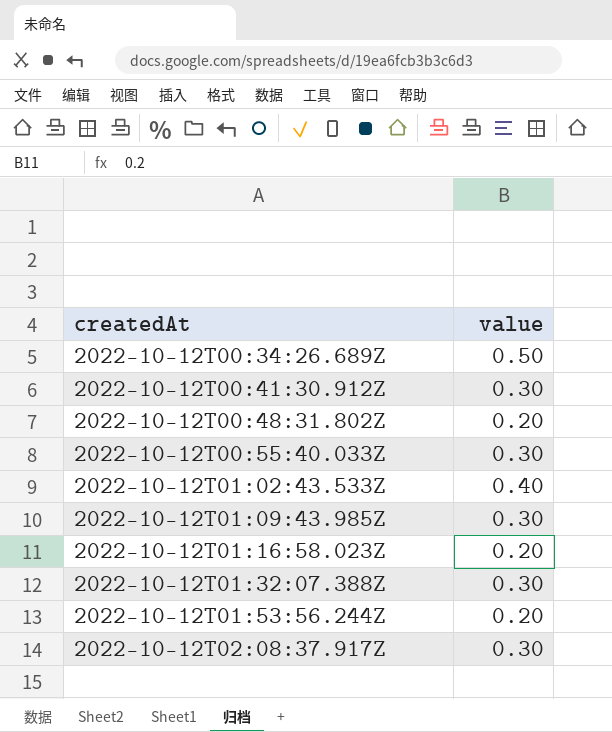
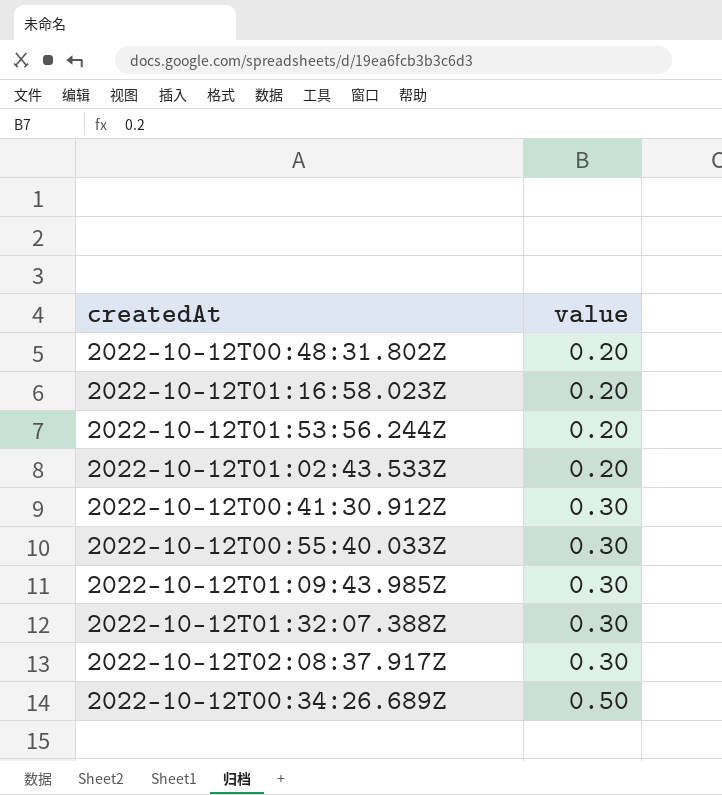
row order: createdAt ascending -> value ascending
2022-10-12T01:02:43.533Z | value: 0.40 -> 0.20

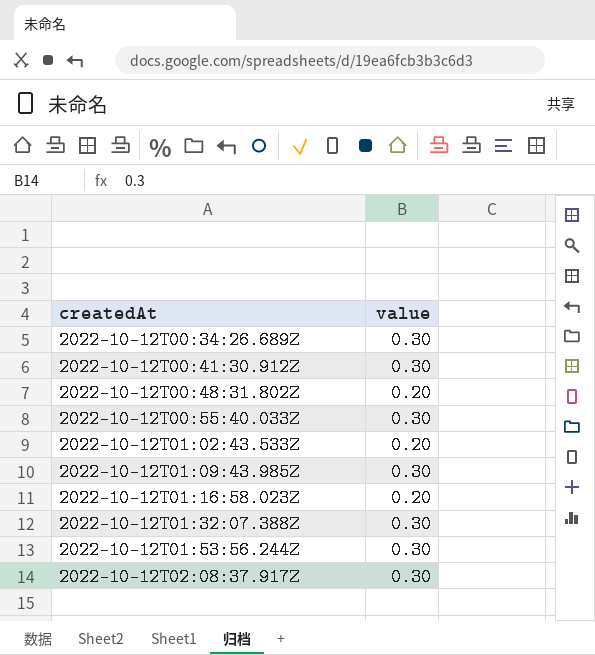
row order: value ascending -> createdAt ascending
2022-10-12T00:34:26.689Z | value: 0.50 -> 0.30
2022-10-12T01:53:56.244Z | value: 0.20 -> 0.30

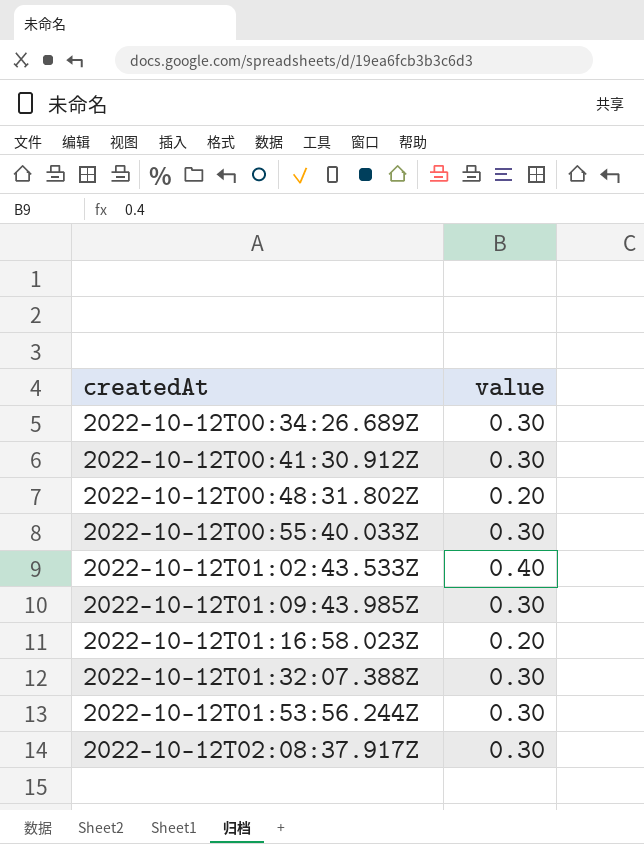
2022-10-12T01:02:43.533Z | value: 0.20 -> 0.40

